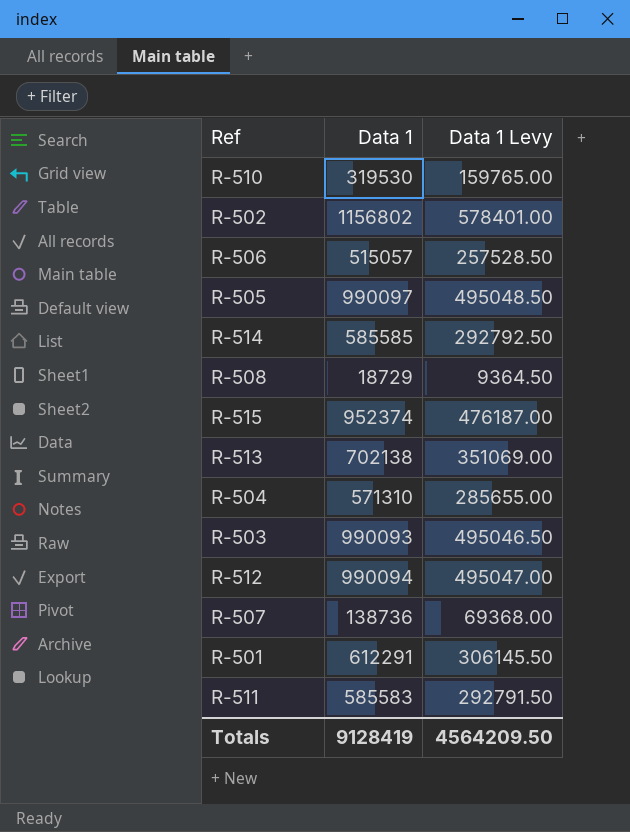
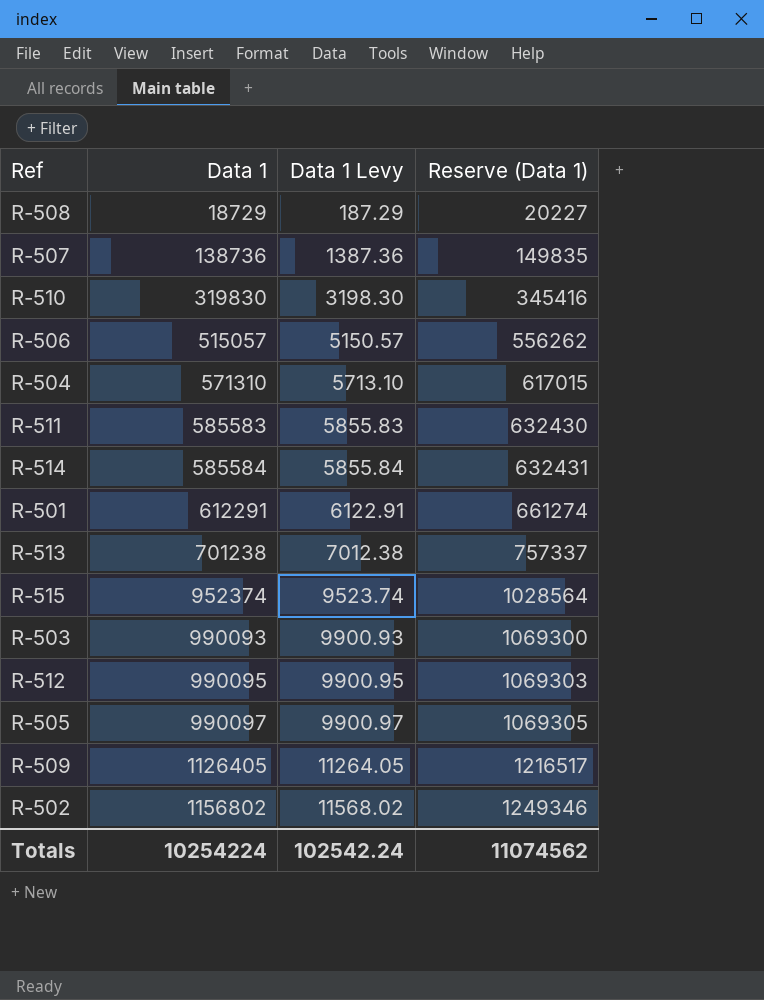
row order: none -> Data 1 ascending
column Data 1 Levy | formula: [Data 1] * 0.5 -> [Data 1] * 0.01
column Reserve (Data 1) | formula: none -> [Data 1] * 1.08
R-510 | Data 1: 319530 -> 319830
R-514 | Data 1: 585585 -> 585584
R-513 | Data 1: 702138 -> 701238
R-512 | Data 1: 990094 -> 990095
row R-509: none -> 1126405 | 11264.05 | 1216517
Totals | Data 1: 9128419 -> 10254224
Totals | Data 1 Levy: 4564209.50 -> 102542.24

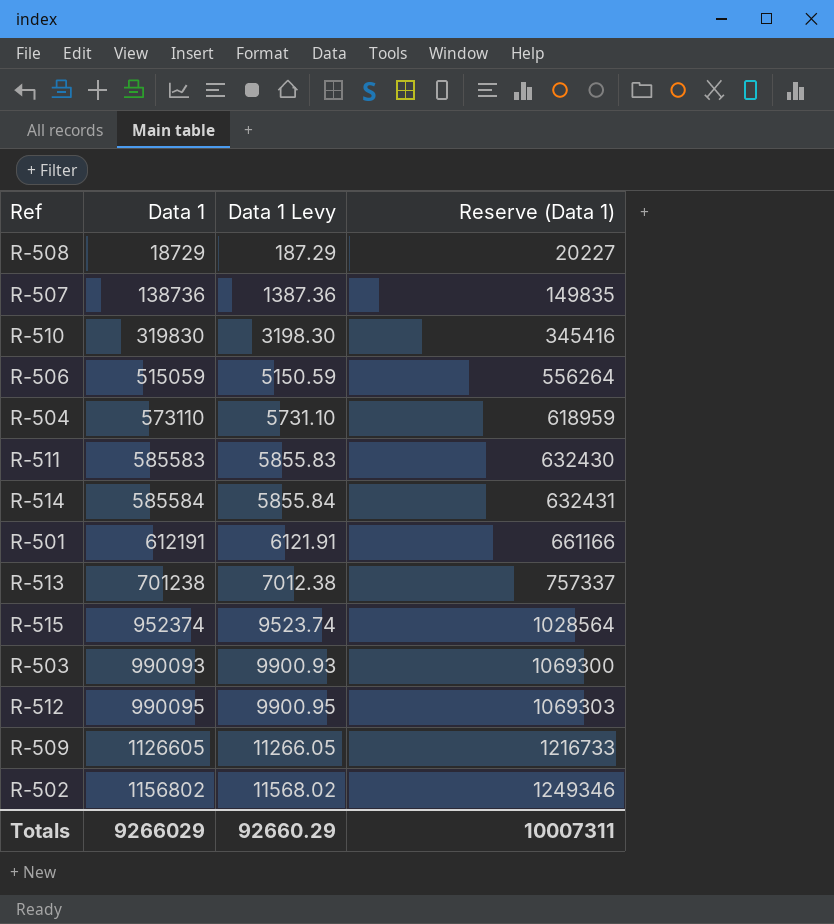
row R-505: 990097 | 9900.97 | 1069305 -> none
R-506 | Data 1: 515057 -> 515059
R-506 | Data 1 Levy: 5150.57 -> 5150.59
R-506 | Reserve (Data 1): 556262 -> 556264
R-504 | Data 1: 571310 -> 573110
R-504 | Data 1 Levy: 5713.10 -> 5731.10
R-504 | Reserve (Data 1): 617015 -> 618959
R-501 | Data 1: 612291 -> 612191
R-501 | Data 1 Levy: 6122.91 -> 6121.91
R-501 | Reserve (Data 1): 661274 -> 661166
R-509 | Data 1: 1126405 -> 1126605
R-509 | Data 1 Levy: 11264.05 -> 11266.05
R-509 | Reserve (Data 1): 1216517 -> 1216733
Totals | Data 1: 10254224 -> 9266029
Totals | Data 1 Levy: 102542.24 -> 92660.29
Totals | Reserve (Data 1): 11074562 -> 10007311

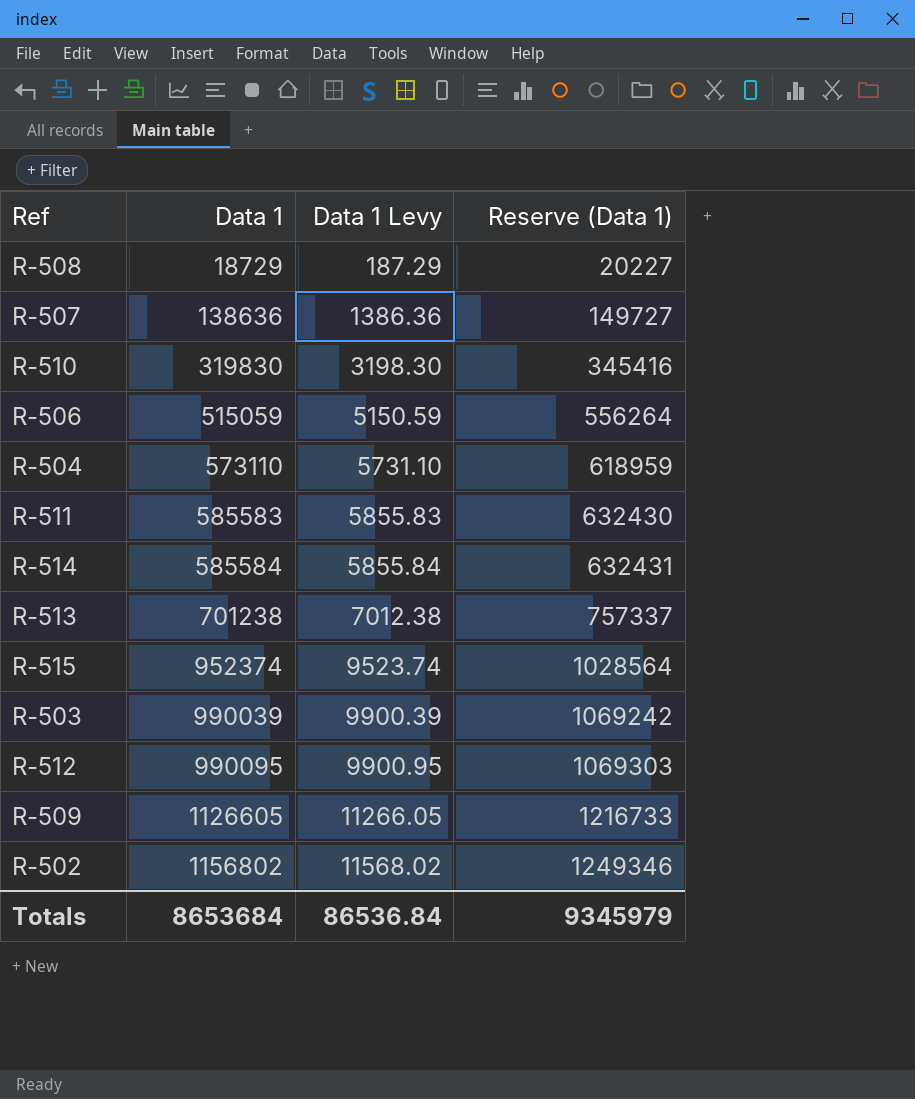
row R-501: 612191 | 6121.91 | 661166 -> none
R-507 | Data 1: 138736 -> 138636
R-507 | Data 1 Levy: 1387.36 -> 1386.36
R-507 | Reserve (Data 1): 149835 -> 149727
R-503 | Data 1: 990093 -> 990039
R-503 | Data 1 Levy: 9900.93 -> 9900.39
R-503 | Reserve (Data 1): 1069300 -> 1069242
Totals | Data 1: 9266029 -> 8653684
Totals | Data 1 Levy: 92660.29 -> 86536.84
Totals | Reserve (Data 1): 10007311 -> 9345979

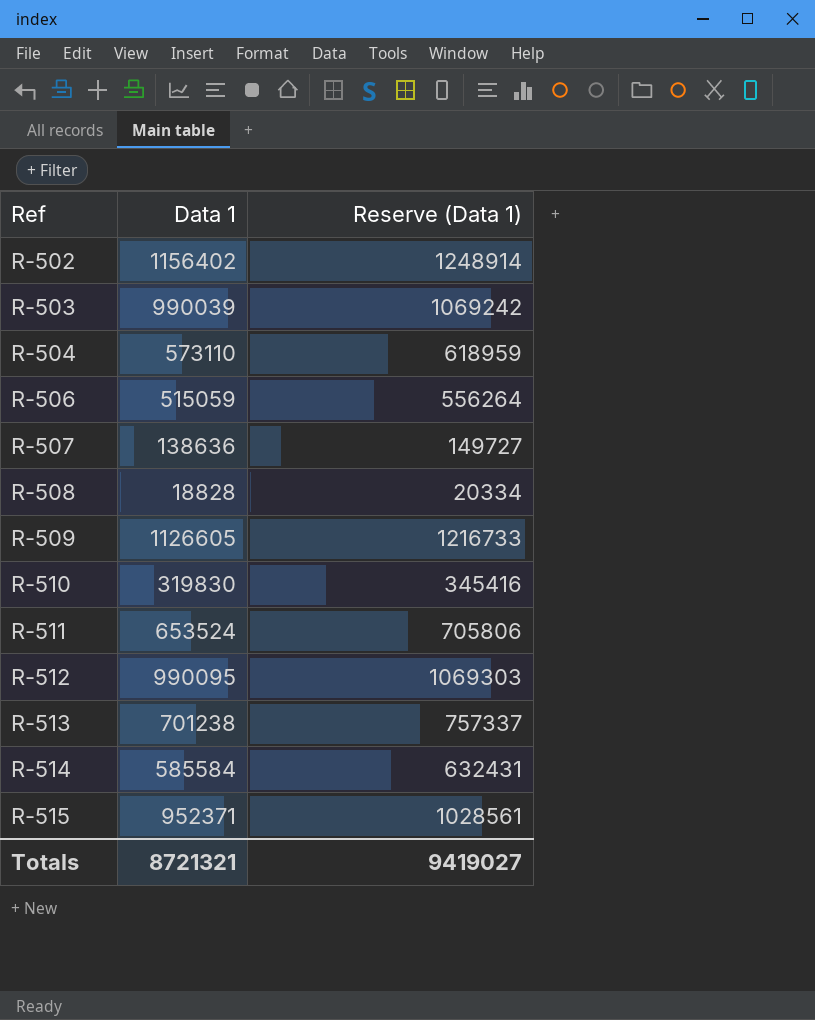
row order: Data 1 ascending -> Ref ascending
column Data 1 Levy | formula: [Data 1] * 0.01 -> none
R-502 | Data 1: 1156802 -> 1156402
R-502 | Reserve (Data 1): 1249346 -> 1248914
R-508 | Data 1: 18729 -> 18828
R-508 | Reserve (Data 1): 20227 -> 20334
R-511 | Data 1: 585583 -> 653524
R-511 | Reserve (Data 1): 632430 -> 705806
R-515 | Data 1: 952374 -> 952371
R-515 | Reserve (Data 1): 1028564 -> 1028561
Totals | Data 1: 8653684 -> 8721321
Totals | Reserve (Data 1): 9345979 -> 9419027

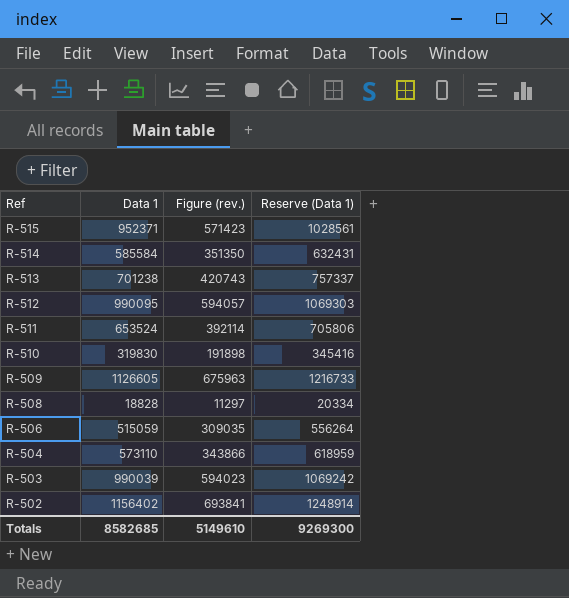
row order: Ref ascending -> Ref descending
column Figure (rev.) | formula: none -> [Data 1] * 0.6
row R-507: 138636 | 149727 -> none
Totals | Data 1: 8721321 -> 8582685
Totals | Reserve (Data 1): 9419027 -> 9269300

